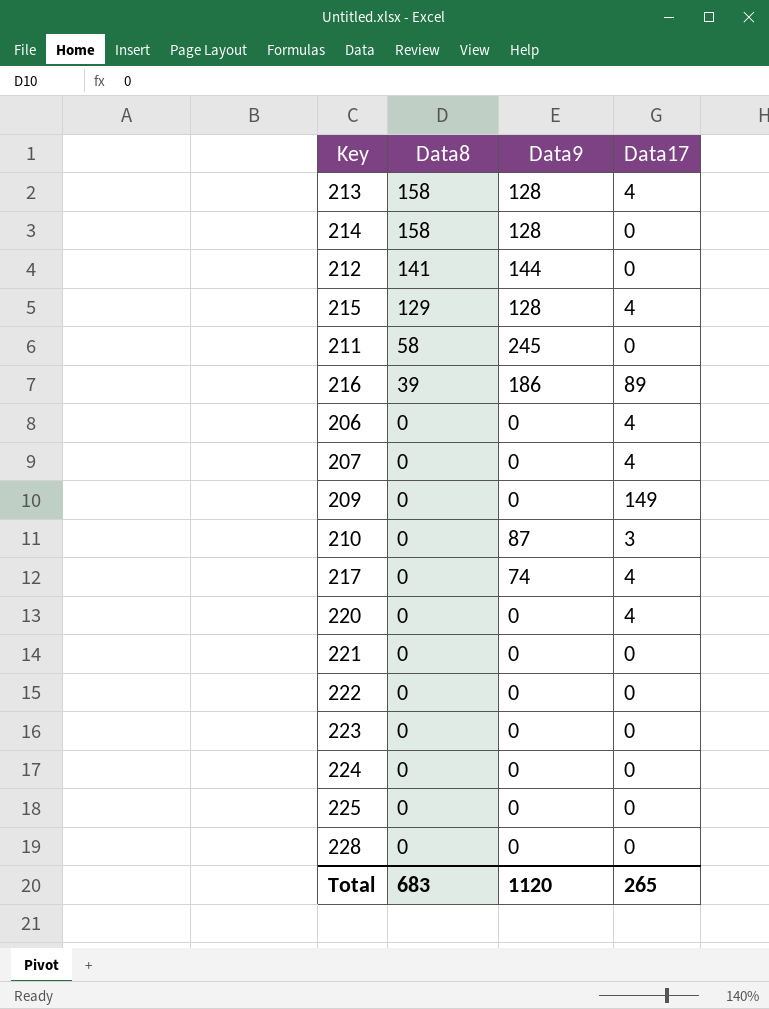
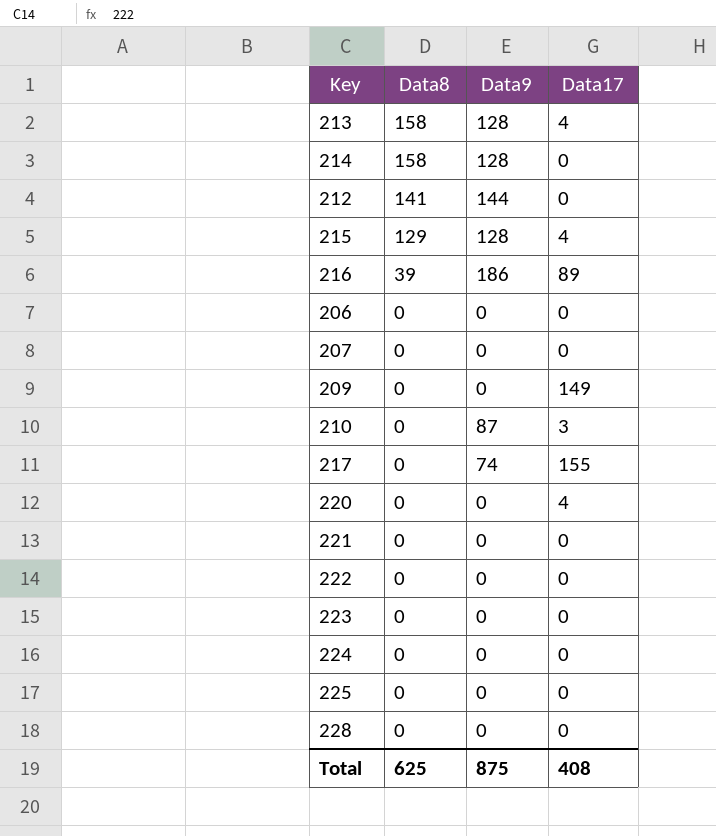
row 211: 58 | 245 | 0 -> none
206 | Data17: 4 -> 0
207 | Data17: 4 -> 0
217 | Data17: 4 -> 155
Total | Data8: 683 -> 625
Total | Data9: 1120 -> 875
Total | Data17: 265 -> 408

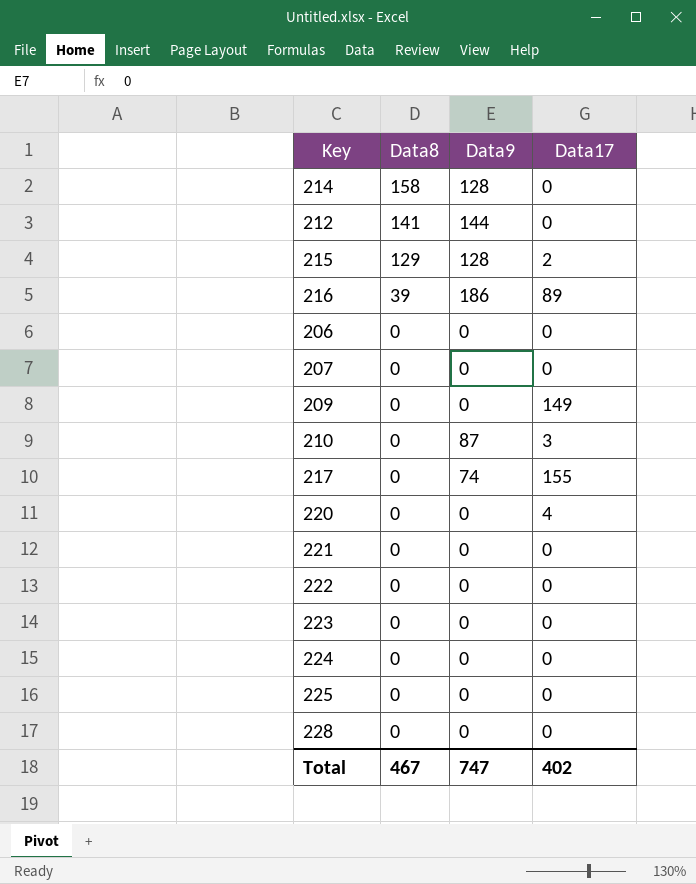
row 213: 158 | 128 | 4 -> none
215 | Data17: 4 -> 2
Total | Data8: 625 -> 467
Total | Data9: 875 -> 747
Total | Data17: 408 -> 402

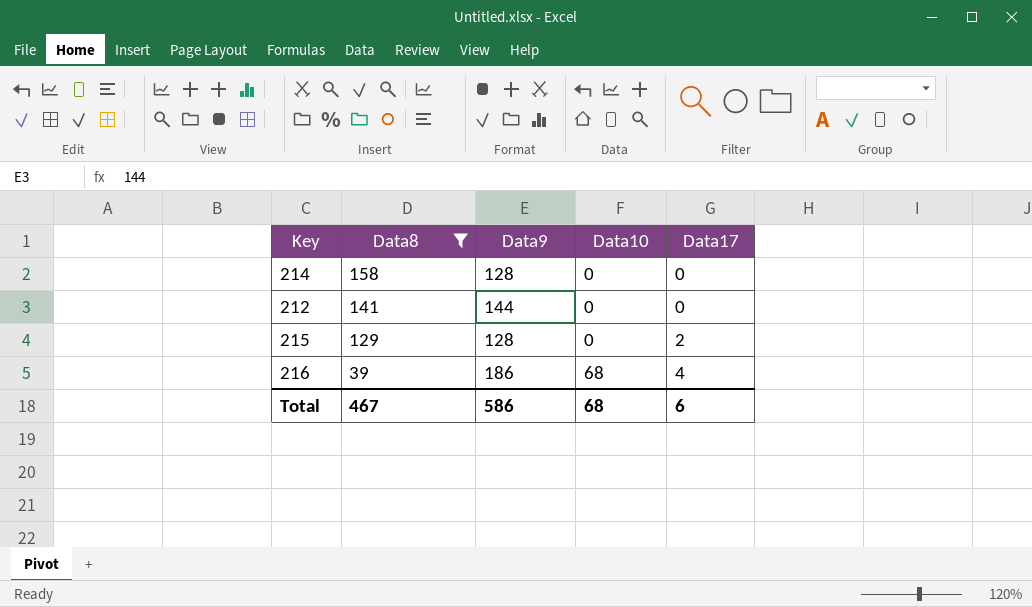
filter: none -> Data8 != 0
column Data10 | position: none -> 4
216 | Data17: 89 -> 4
Total | Data9: 747 -> 586
Total | Data17: 402 -> 6

